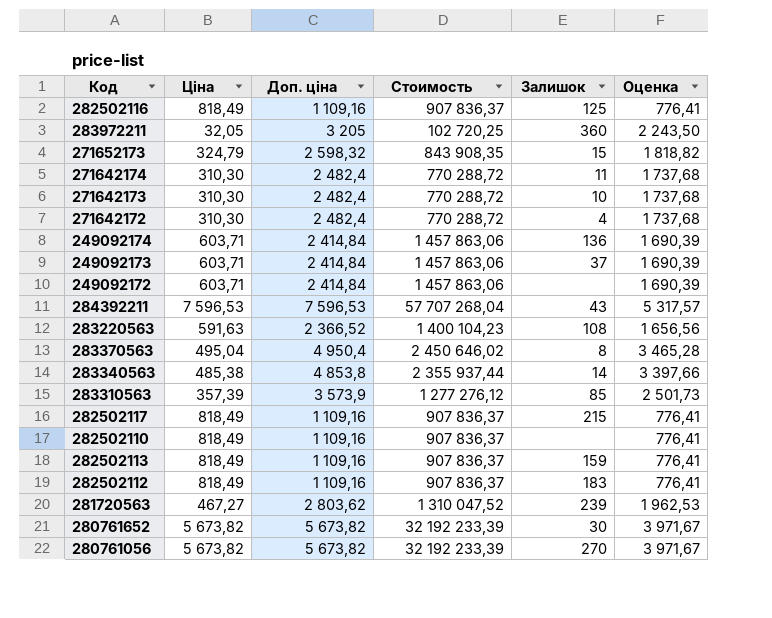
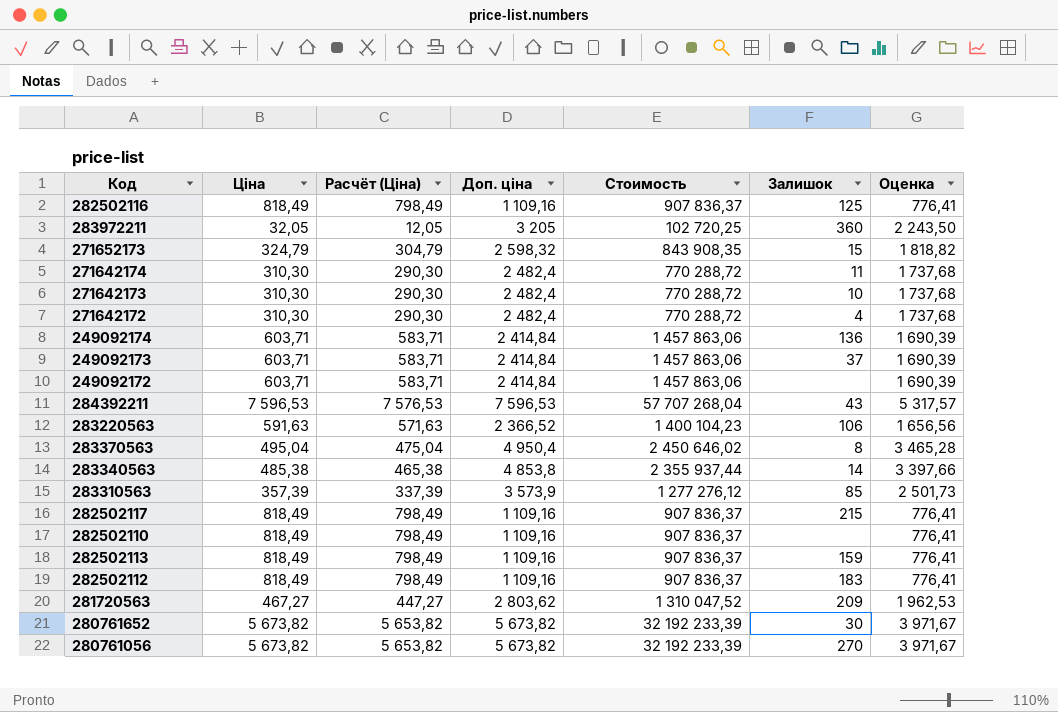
column Расчёт (Ціна) | formula: none -> [Ціна] - 20
283220563 | Залишок: 108 -> 106
281720563 | Залишок: 239 -> 209

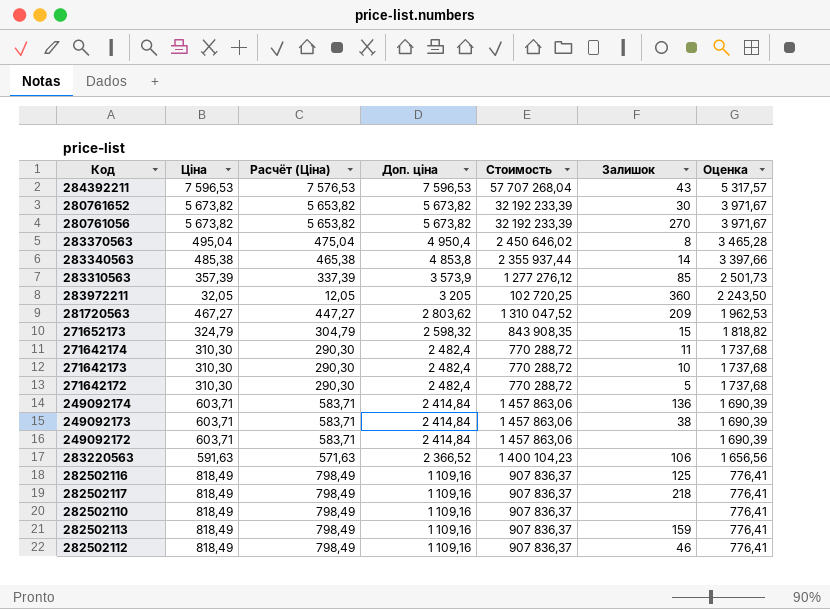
row order: none -> Доп. ціна descending
271642172 | Залишок: 4 -> 5
249092173 | Залишок: 37 -> 38
282502117 | Залишок: 215 -> 218
282502112 | Залишок: 183 -> 46

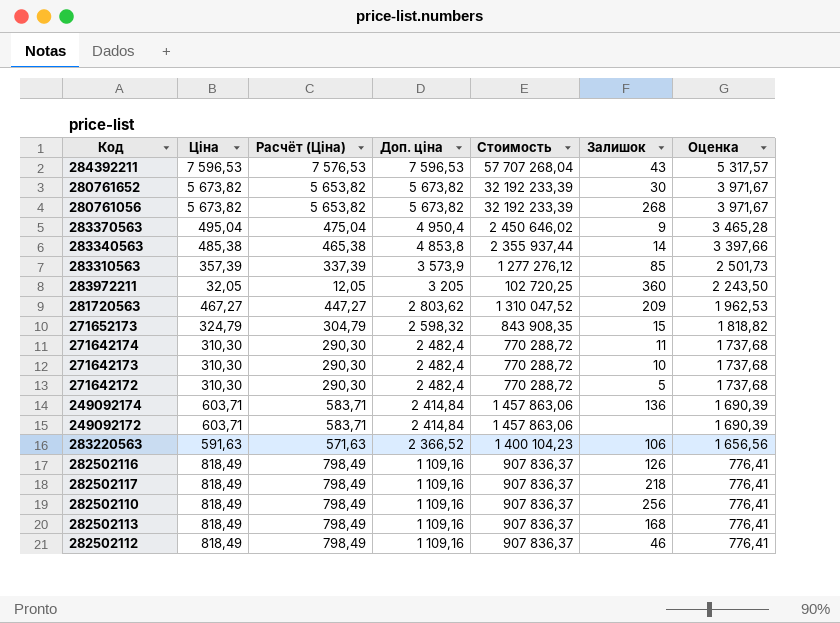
row 249092173: 603,71 | 583,71 | 2 414,84 | 1 457 863,06 | 38 | 1 690,39 -> none
280761056 | Залишок: 270 -> 268
283370563 | Залишок: 8 -> 9
282502116 | Залишок: 125 -> 126
282502110 | Залишок: none -> 256
282502113 | Залишок: 159 -> 168

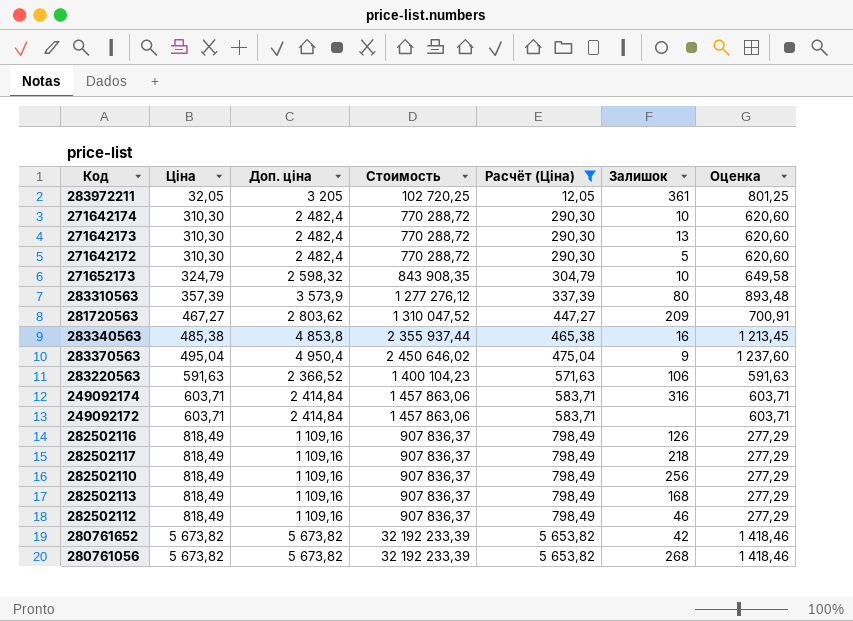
filter: none -> Расчёт (Ціна) != 7 576,53
row order: Доп. ціна descending -> Ціна ascending
column Расчёт (Ціна) | position: 3 -> 5
column Оценка | formula: [Доп. ціна] * 0,7 -> [Доп. ціна] * 0,25
283972211 | Залишок: 360 -> 361
271642174 | Залишок: 11 -> 10
271642173 | Залишок: 10 -> 13
271652173 | Залишок: 15 -> 10
283310563 | Залишок: 85 -> 80
283340563 | Залишок: 14 -> 16
249092174 | Залишок: 136 -> 316
280761652 | Залишок: 30 -> 42

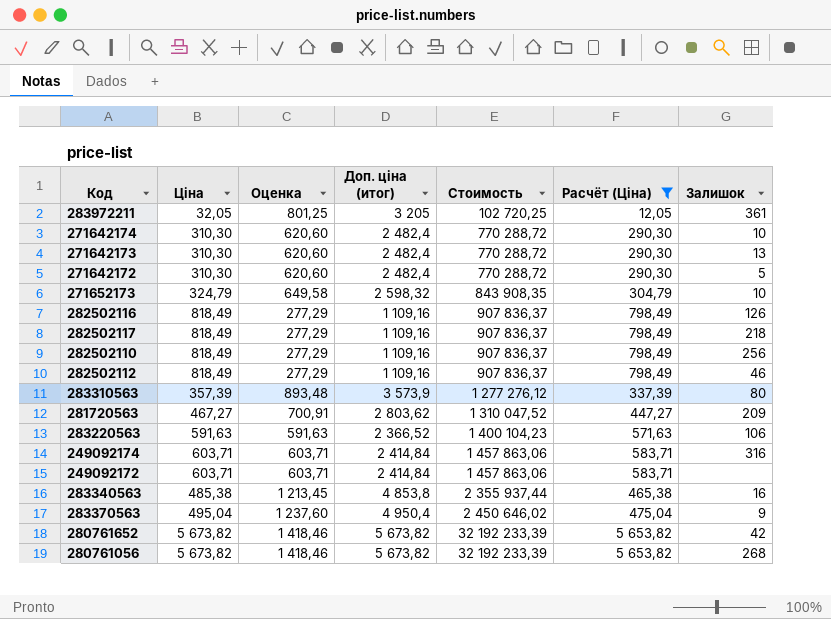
row order: Ціна ascending -> Стоимость ascending
column Оценка | position: 7 -> 3
column name: Доп. ціна -> Доп. ціна (итог)
row 282502113: 818,49 | 1 109,16 | 907 836,37 | 798,49 | 168 | 277,29 -> none

